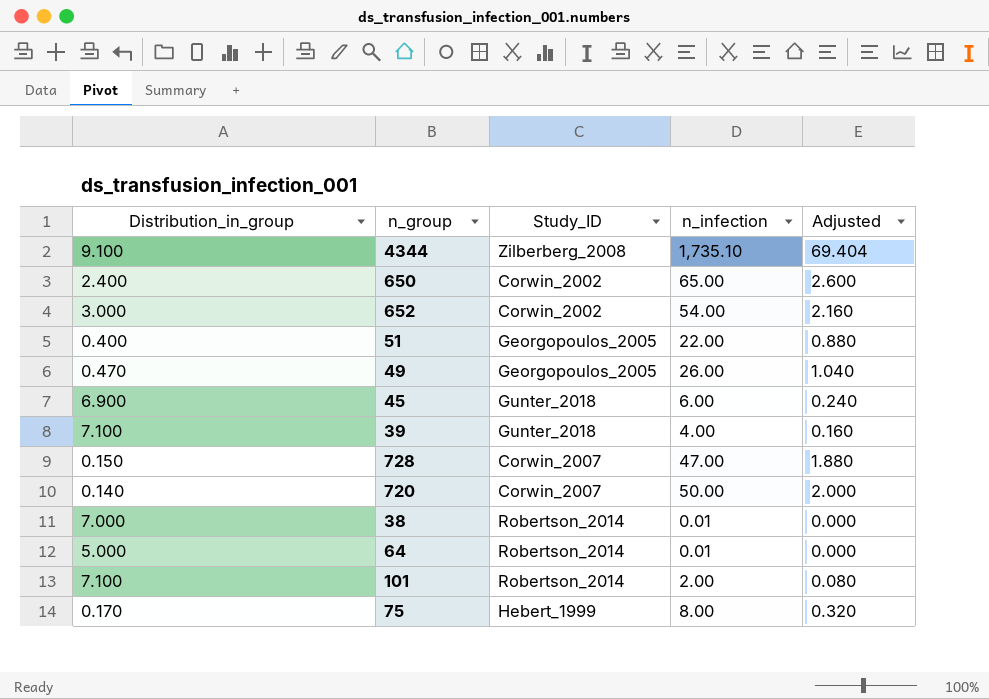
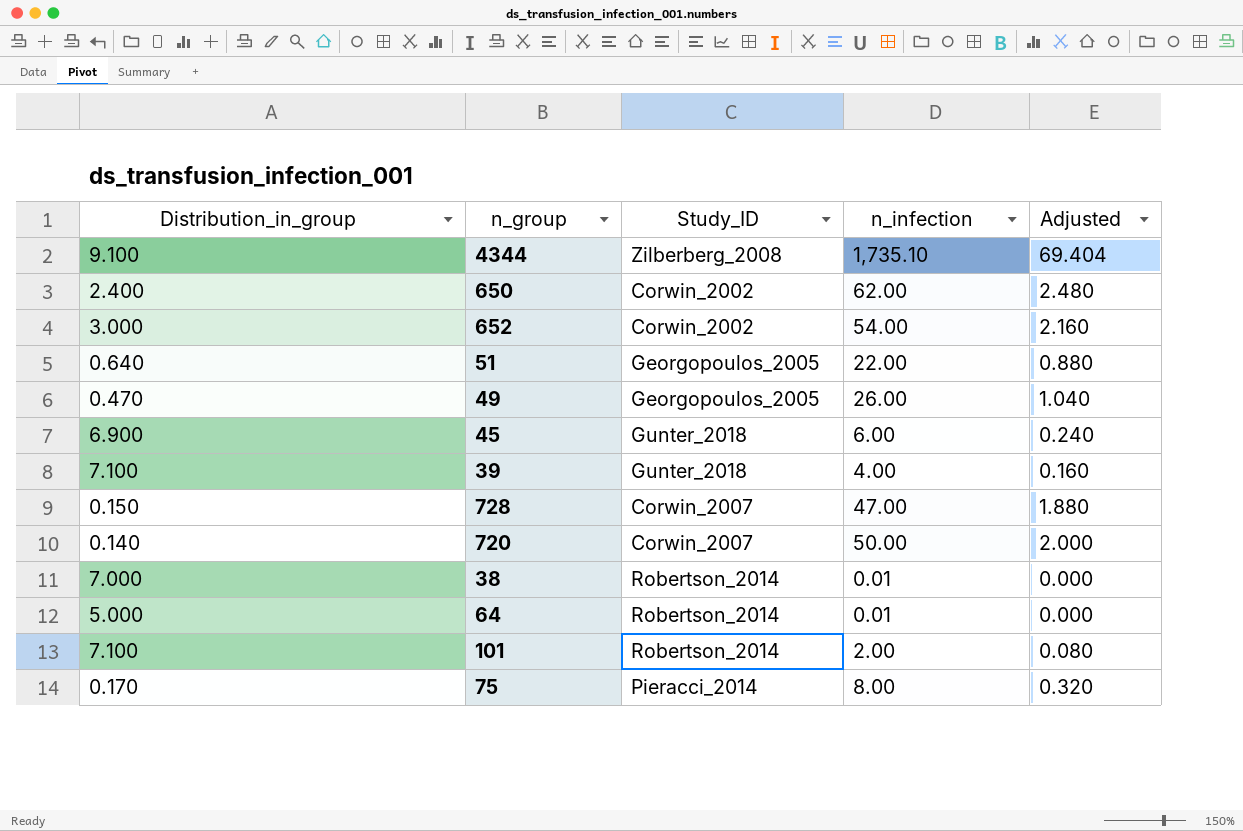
650 | n_infection: 65.00 -> 62.00
650 | Adjusted: 2.600 -> 2.480
51 | Distribution_in_group: 0.400 -> 0.640
75 | Study_ID: Hebert_1999 -> Pieracci_2014

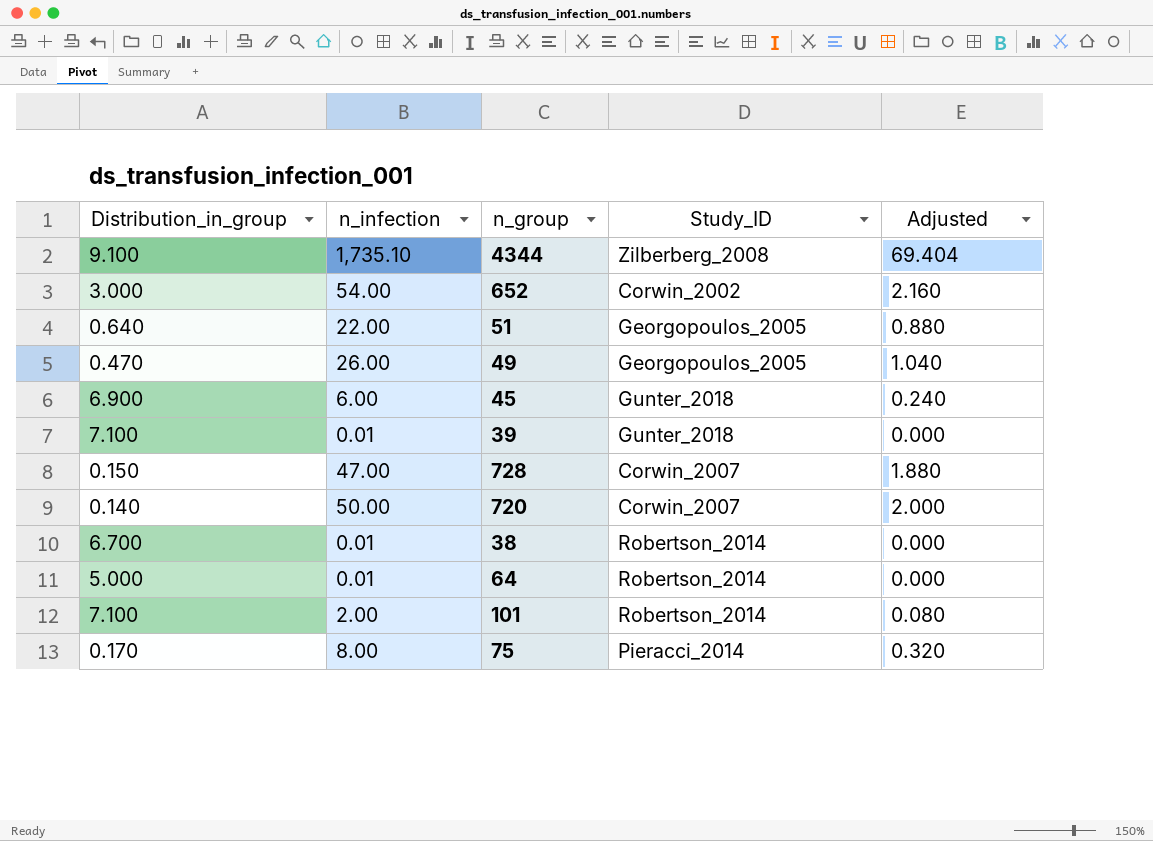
column n_infection | position: 4 -> 2
row 650: 2.400 | Corwin_2002 | 62.00 | 2.480 -> none
39 | n_infection: 4.00 -> 0.01
39 | Adjusted: 0.160 -> 0.000
38 | Distribution_in_group: 7.000 -> 6.700

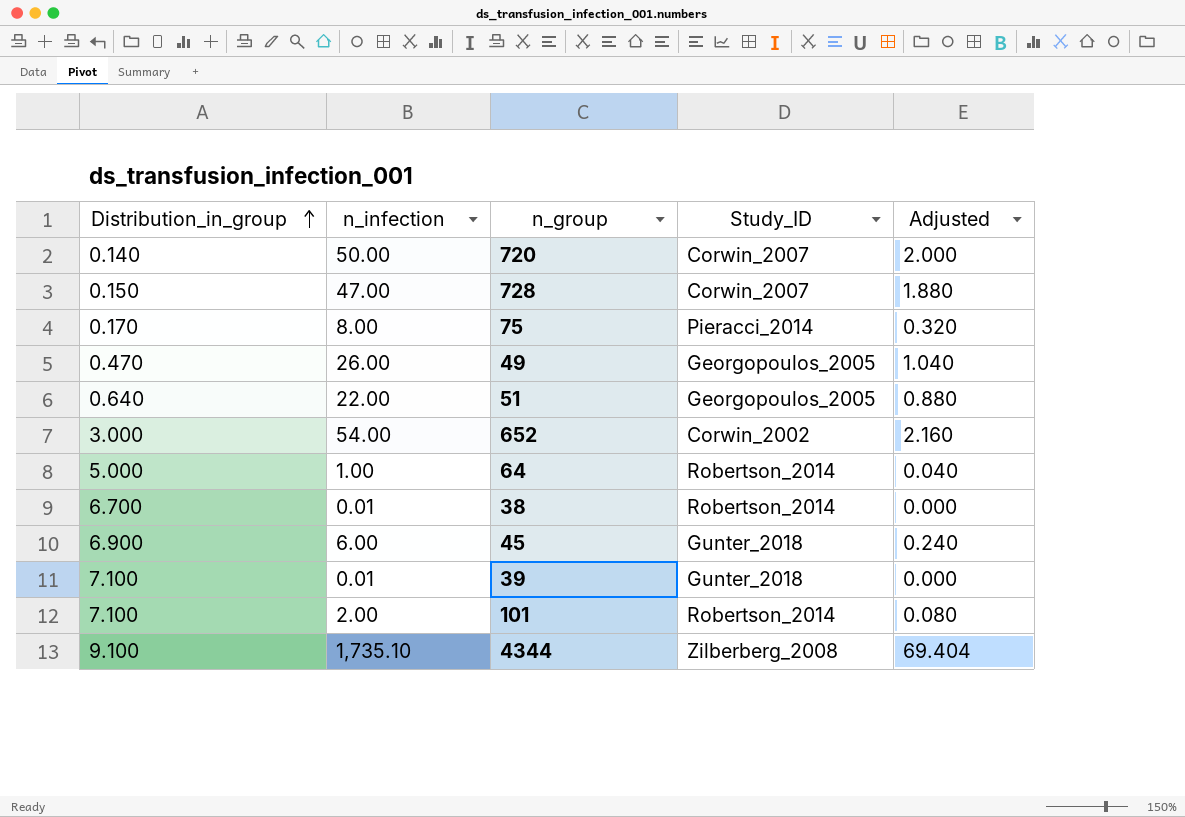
row order: none -> Distribution_in_group ascending
64 | n_infection: 0.01 -> 1.00
64 | Adjusted: 0.000 -> 0.040

